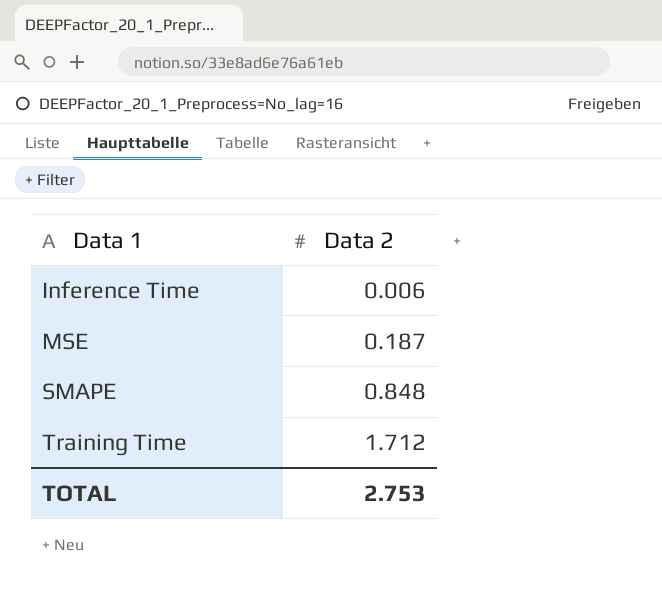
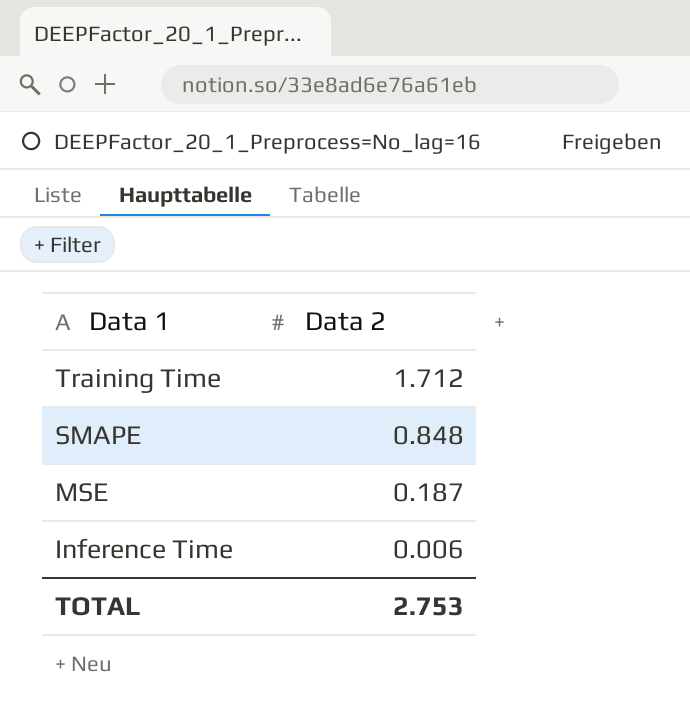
row order: Data 1 ascending -> Data 1 descending

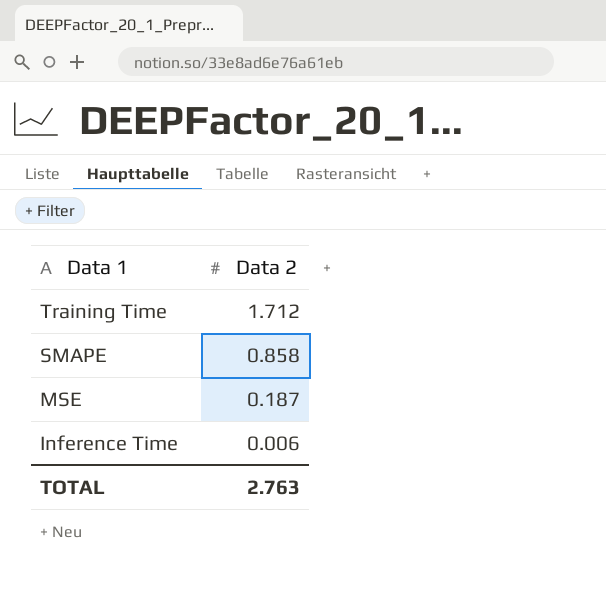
SMAPE | Data 2: 0.848 -> 0.858
TOTAL | Data 2: 2.753 -> 2.763

